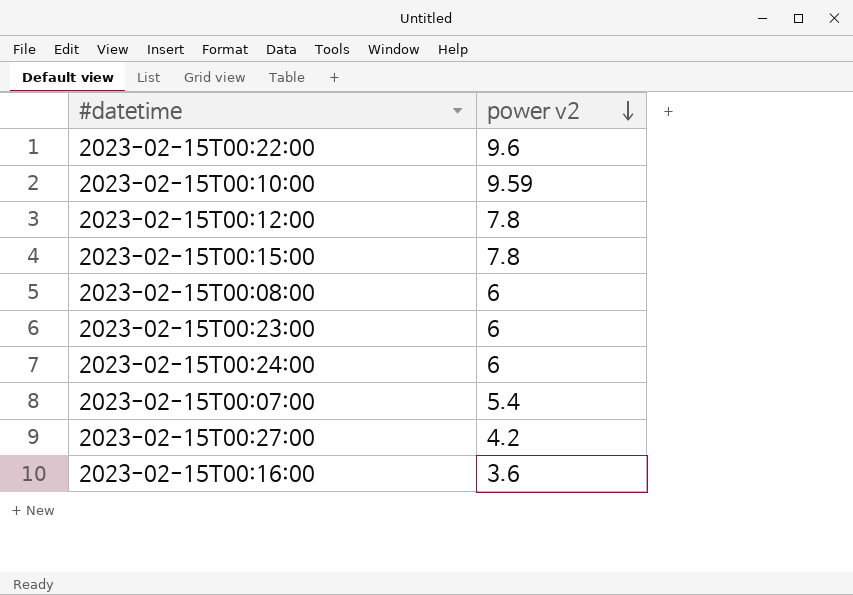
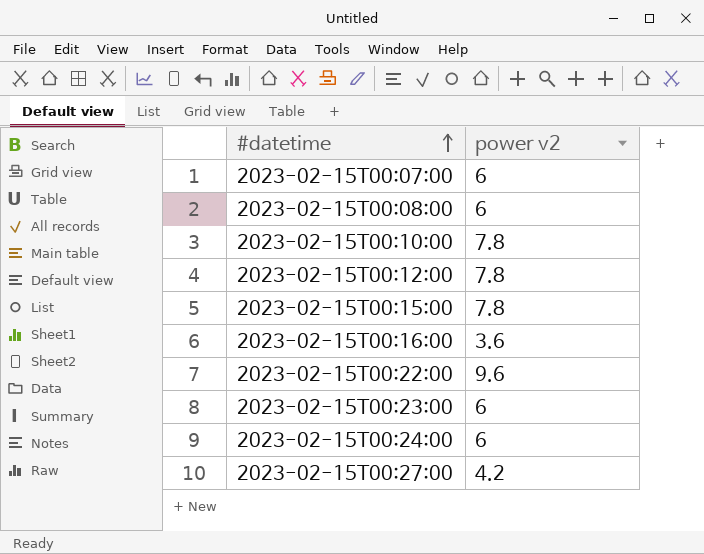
row order: power v2 descending -> #datetime ascending
2023-02-15T00:07:00 | power v2: 5.4 -> 6
2023-02-15T00:10:00 | power v2: 9.59 -> 7.8

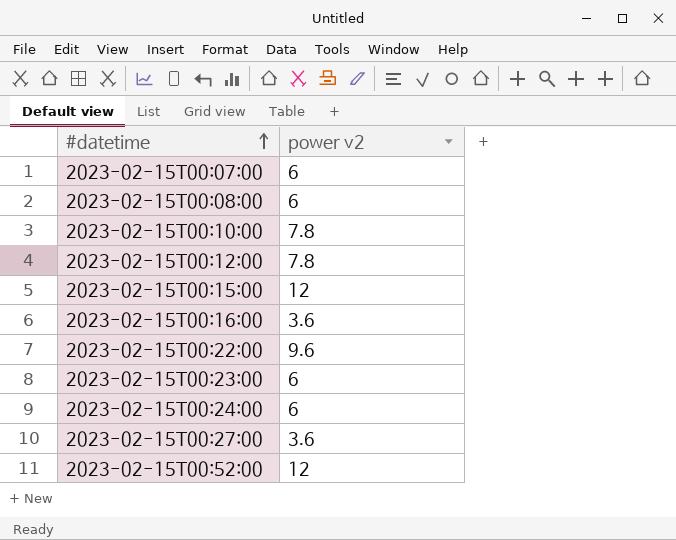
2023-02-15T00:15:00 | power v2: 7.8 -> 12
2023-02-15T00:27:00 | power v2: 4.2 -> 3.6
row 2023-02-15T00:52:00: none -> 12

